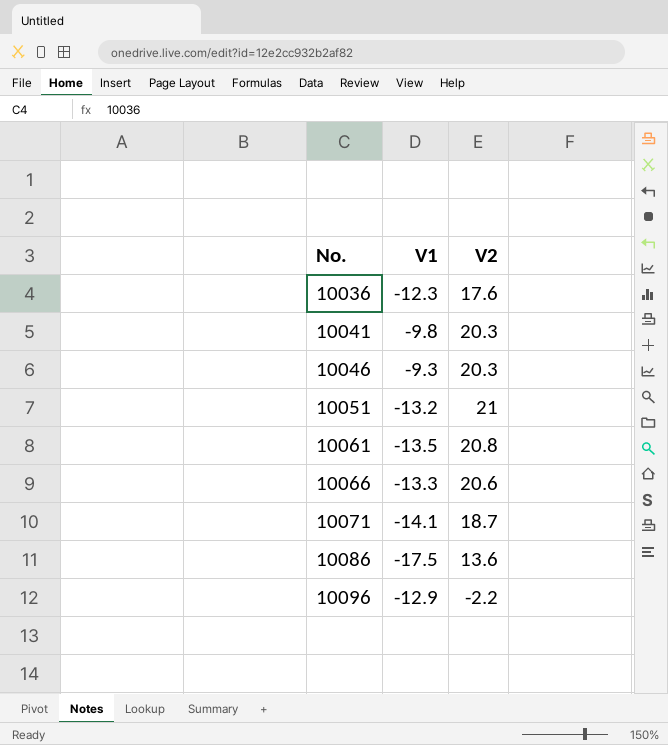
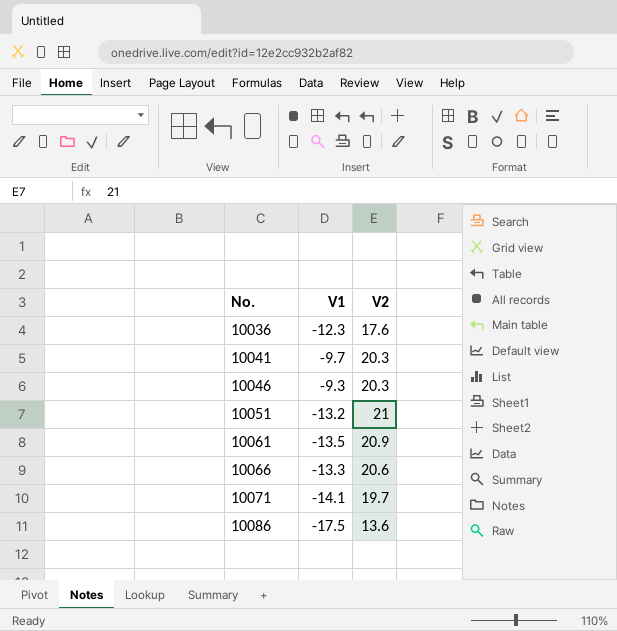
row 10096: -12.9 | -2.2 -> none
10041 | V1: -9.8 -> -9.7
10061 | V2: 20.8 -> 20.9
10071 | V2: 18.7 -> 19.7

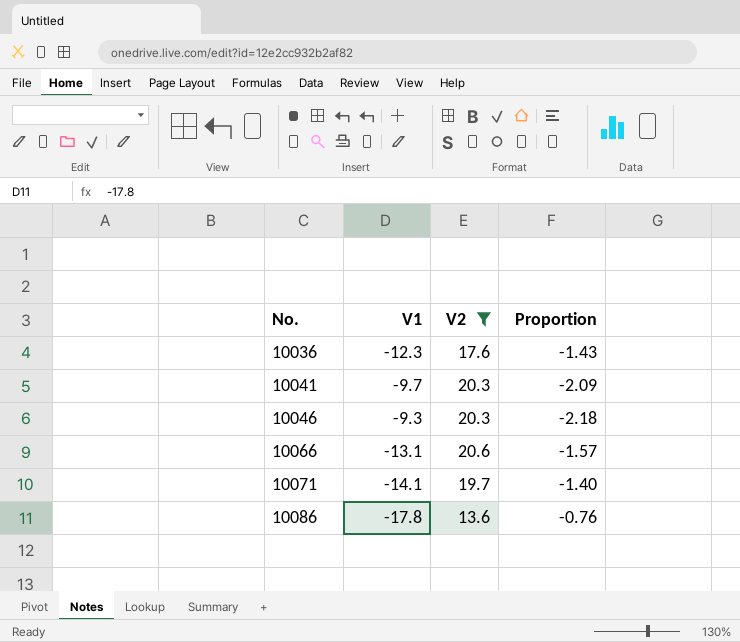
filter: none -> V2 <= 20.6
column Proportion | formula: none -> [V2] / [V1]
10066 | V1: -13.3 -> -13.1
10086 | V1: -17.5 -> -17.8

